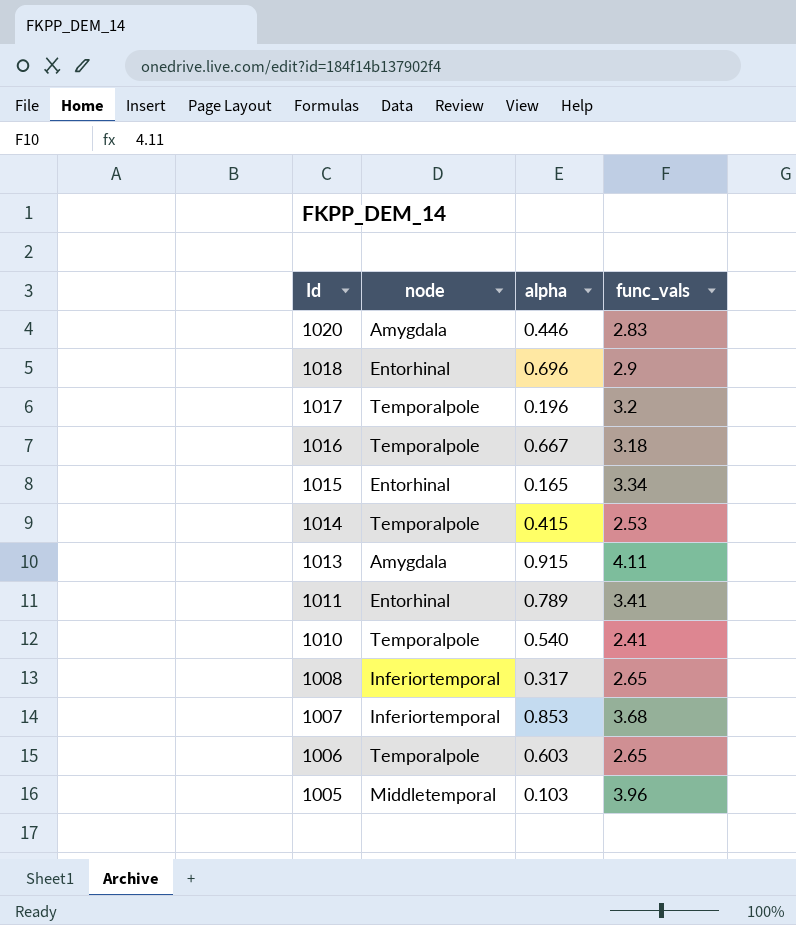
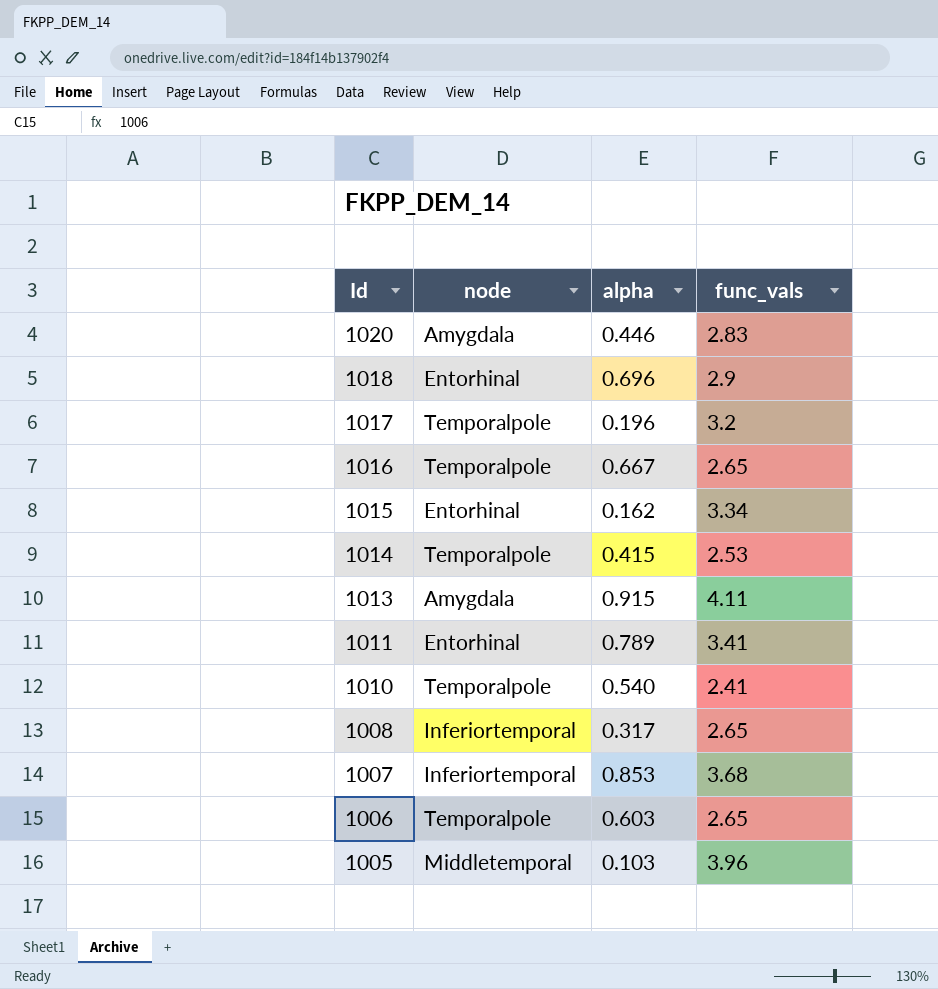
1016 | func_vals: 3.18 -> 2.65
1015 | alpha: 0.165 -> 0.162

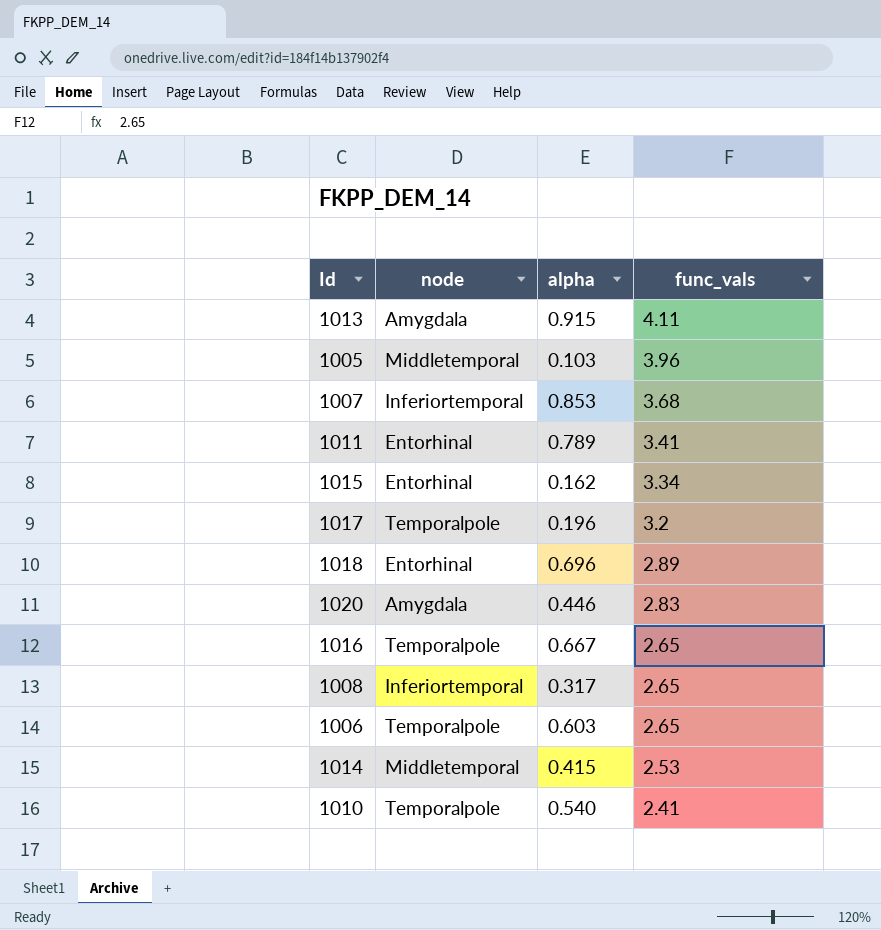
row order: Id descending -> func_vals descending
1018 | func_vals: 2.9 -> 2.89
1014 | node: Temporalpole -> Middletemporal

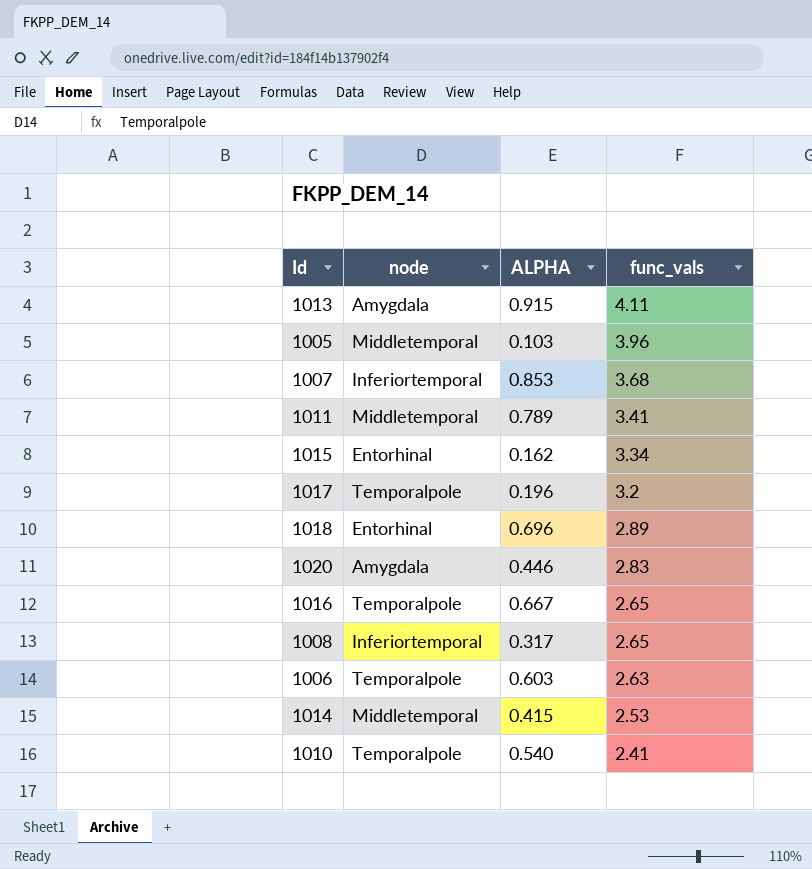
column name: alpha -> ALPHA
1011 | node: Entorhinal -> Middletemporal
1006 | func_vals: 2.65 -> 2.63

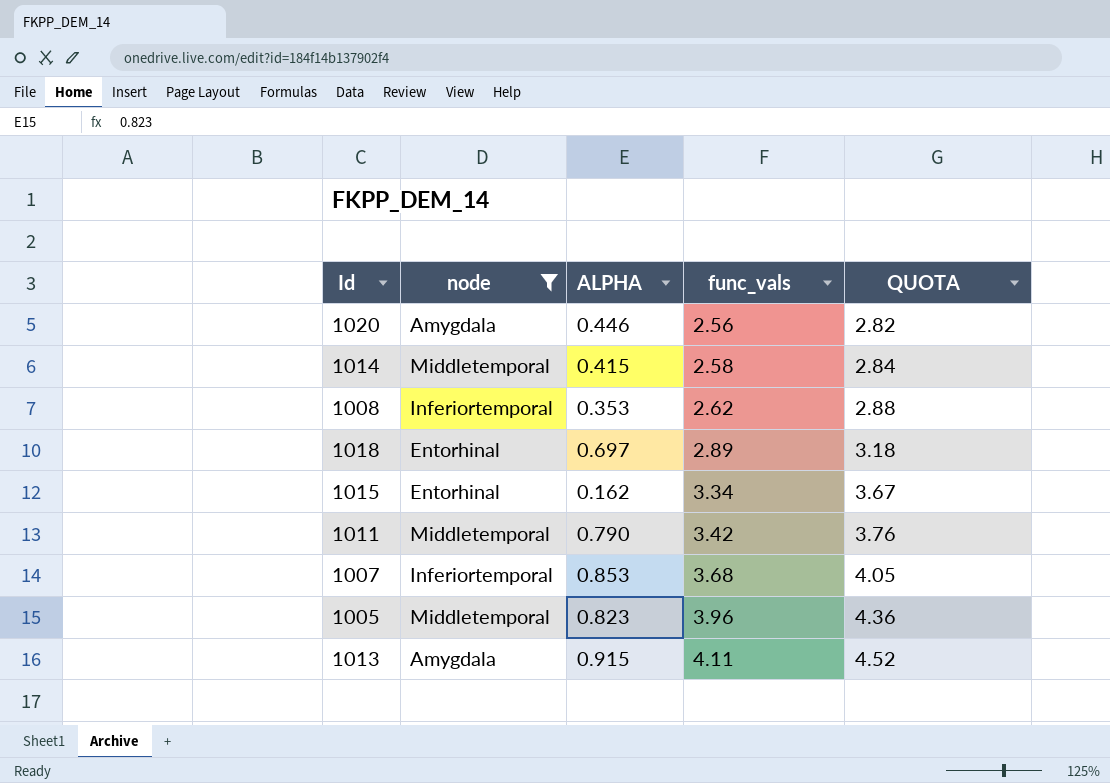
filter: none -> node != Temporalpole
row order: func_vals descending -> func_vals ascending
column QUOTA | formula: none -> [func_vals] * 1.1
1020 | func_vals: 2.83 -> 2.56
1014 | func_vals: 2.53 -> 2.58
1008 | ALPHA: 0.317 -> 0.353
1008 | func_vals: 2.65 -> 2.62
1018 | ALPHA: 0.696 -> 0.697
1011 | ALPHA: 0.789 -> 0.790
1011 | func_vals: 3.41 -> 3.42
1005 | ALPHA: 0.103 -> 0.823

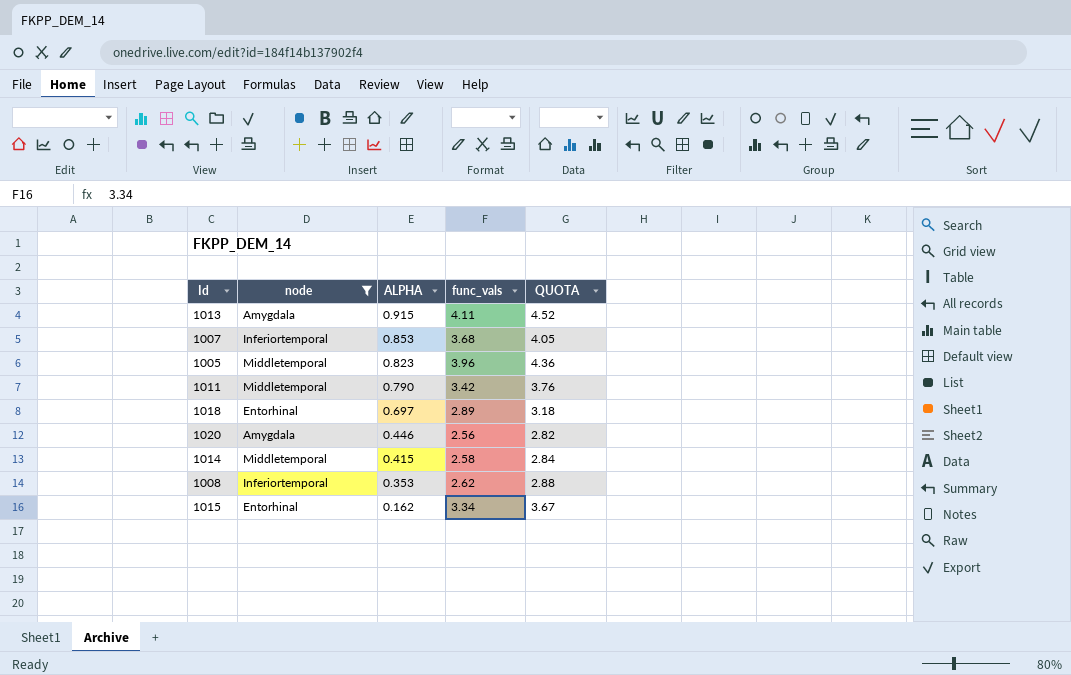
row order: func_vals ascending -> ALPHA descending

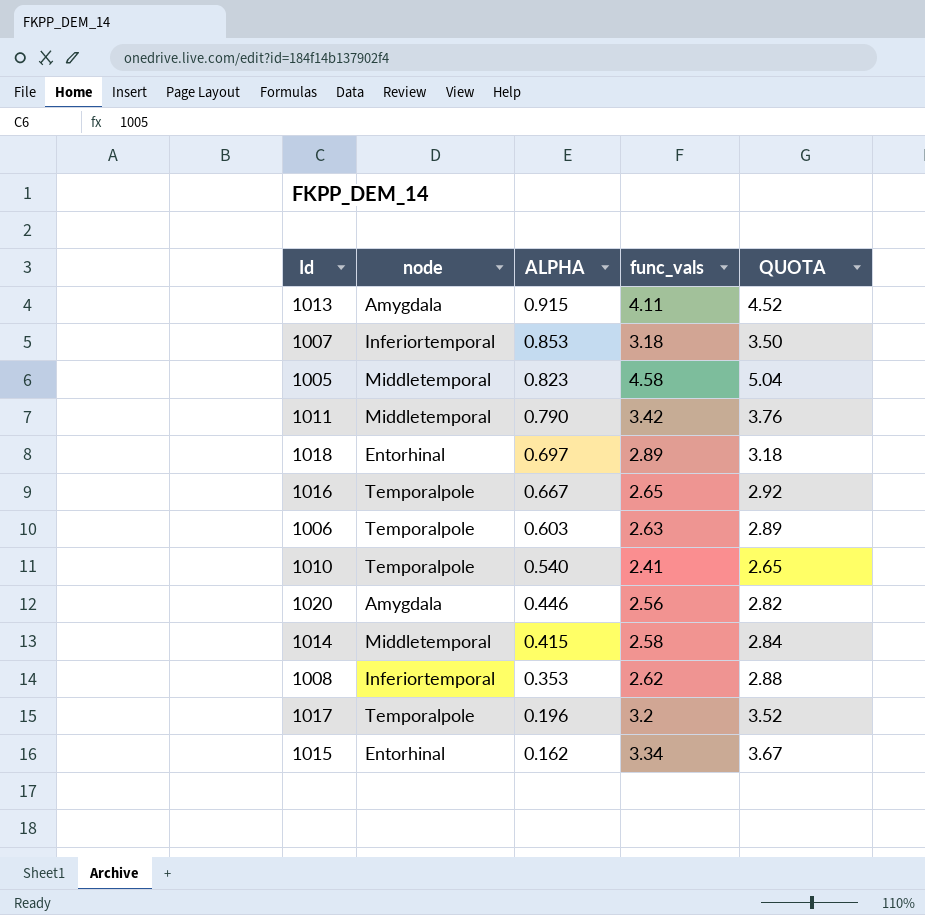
filter: node != Temporalpole -> none
1007 | func_vals: 3.68 -> 3.18
1007 | QUOTA: 4.05 -> 3.50
1005 | func_vals: 3.96 -> 4.58
1005 | QUOTA: 4.36 -> 5.04

